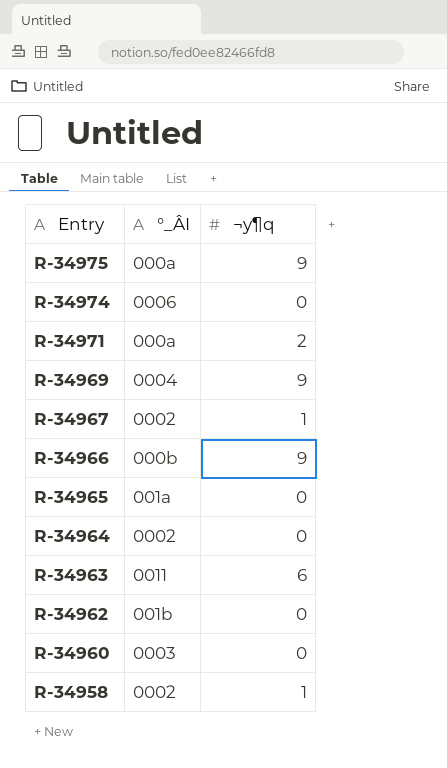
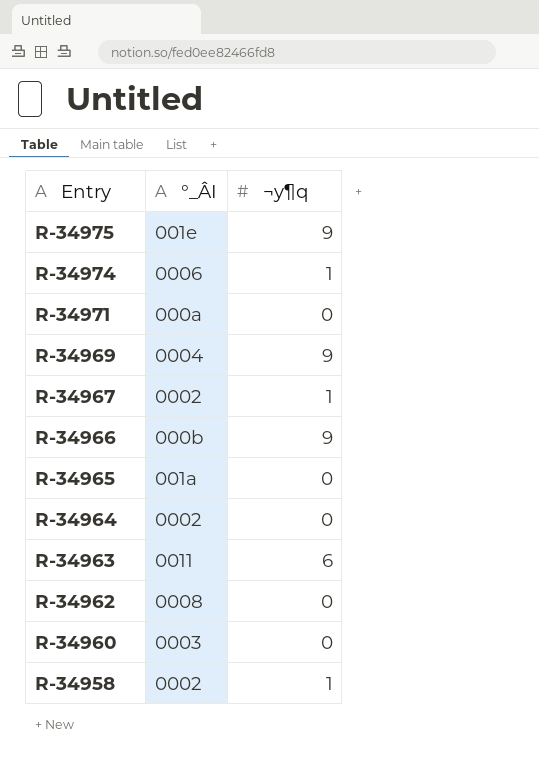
R-34975 | °_ÂI: 000a -> 001e
R-34974 | ¬y¶q: 0 -> 1
R-34971 | ¬y¶q: 2 -> 0
R-34962 | °_ÂI: 001b -> 0008

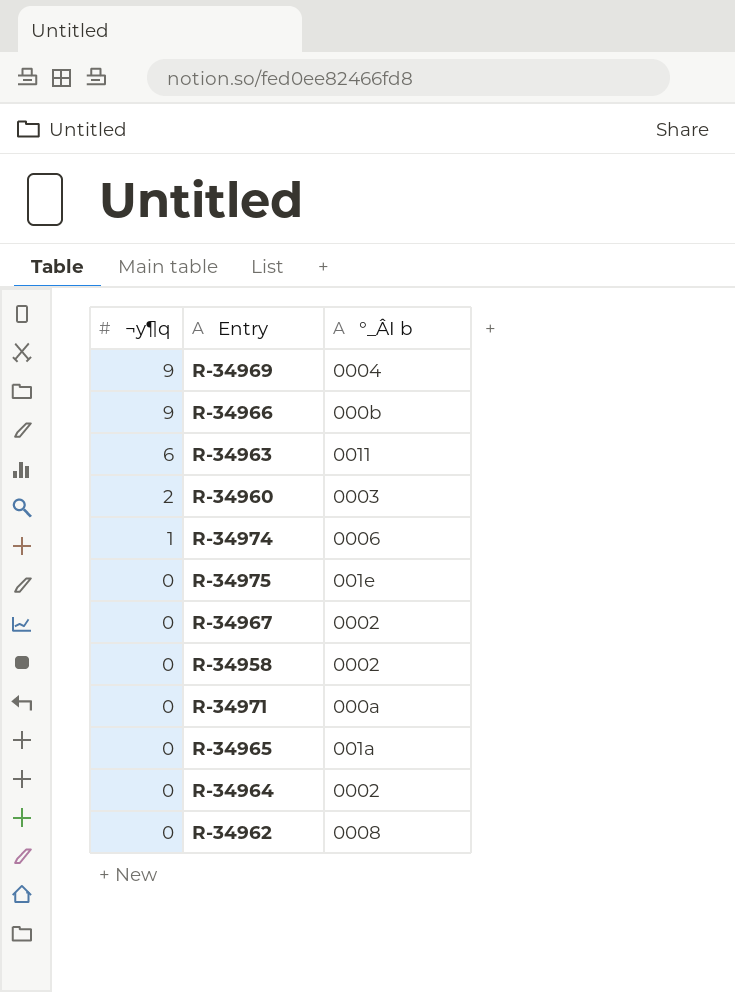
row order: Entry descending -> ¬y¶q descending
column ¬y¶q | position: 3 -> 1
column name: °_ÂI -> °_ÂI b
R-34960 | ¬y¶q: 0 -> 2
R-34975 | ¬y¶q: 9 -> 0
R-34967 | ¬y¶q: 1 -> 0
R-34958 | ¬y¶q: 1 -> 0

